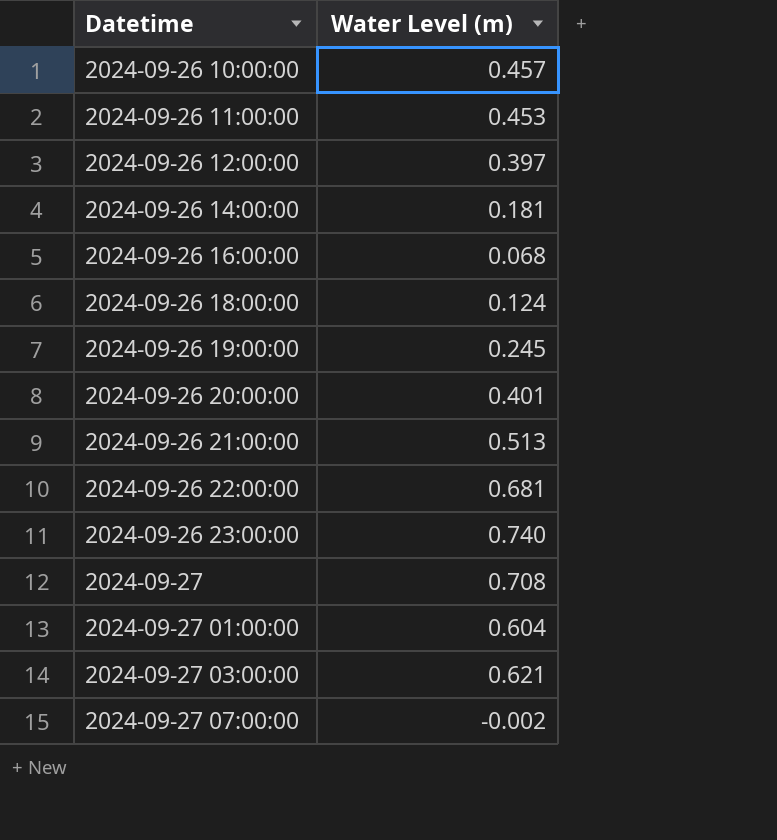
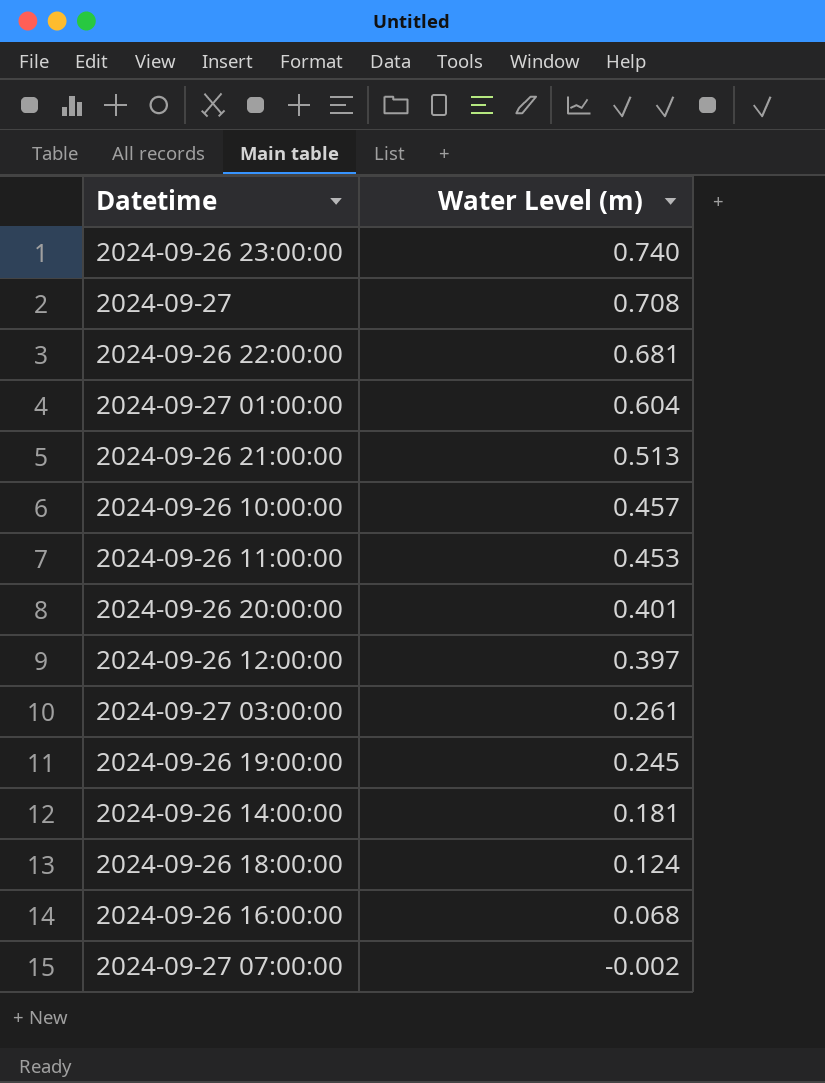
row order: Datetime ascending -> Water Level (m) descending
2024-09-27 03:00:00 | Water Level (m): 0.621 -> 0.261

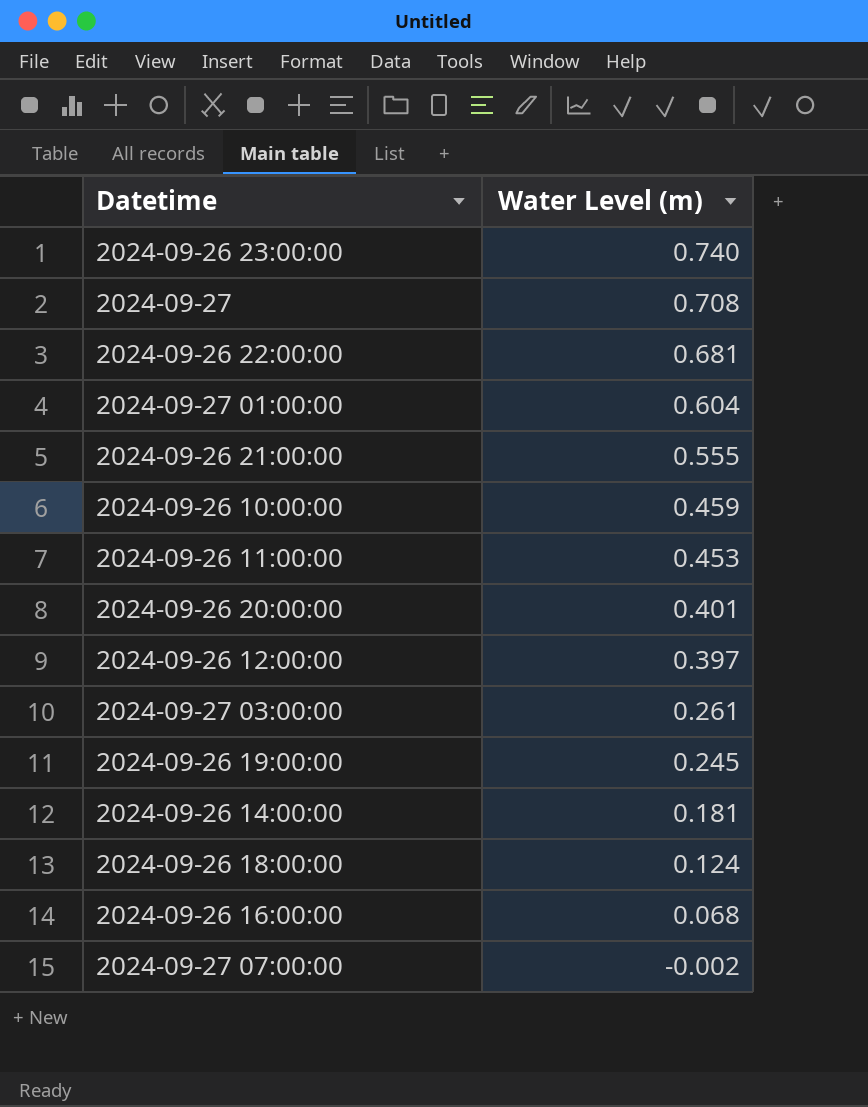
2024-09-26 21:00:00 | Water Level (m): 0.513 -> 0.555
2024-09-26 10:00:00 | Water Level (m): 0.457 -> 0.459

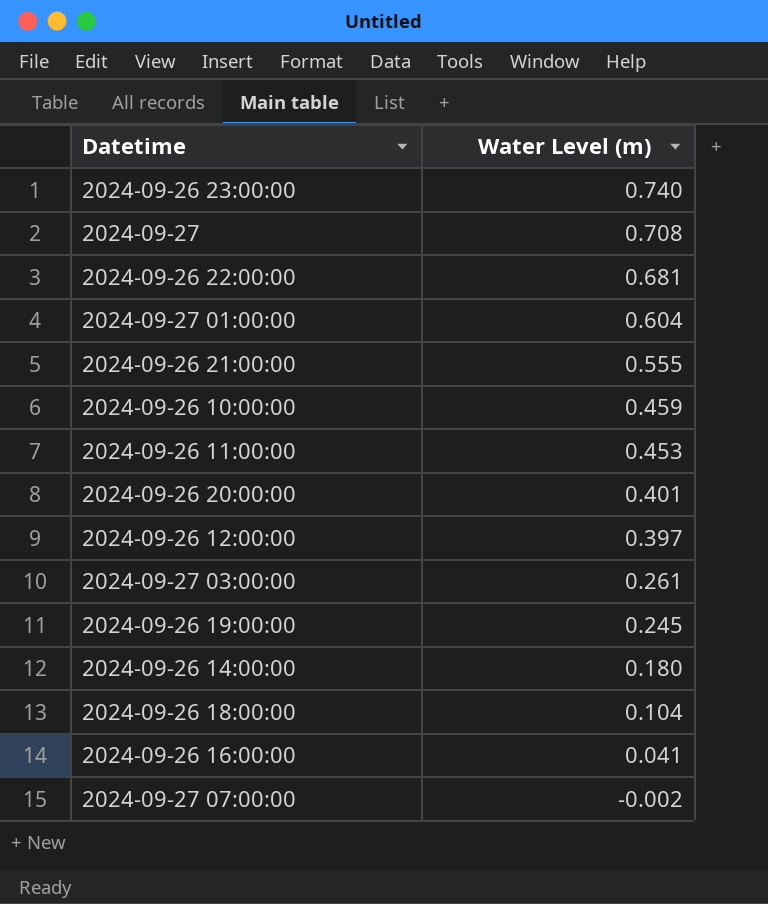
2024-09-26 14:00:00 | Water Level (m): 0.181 -> 0.180
2024-09-26 18:00:00 | Water Level (m): 0.124 -> 0.104
2024-09-26 16:00:00 | Water Level (m): 0.068 -> 0.041

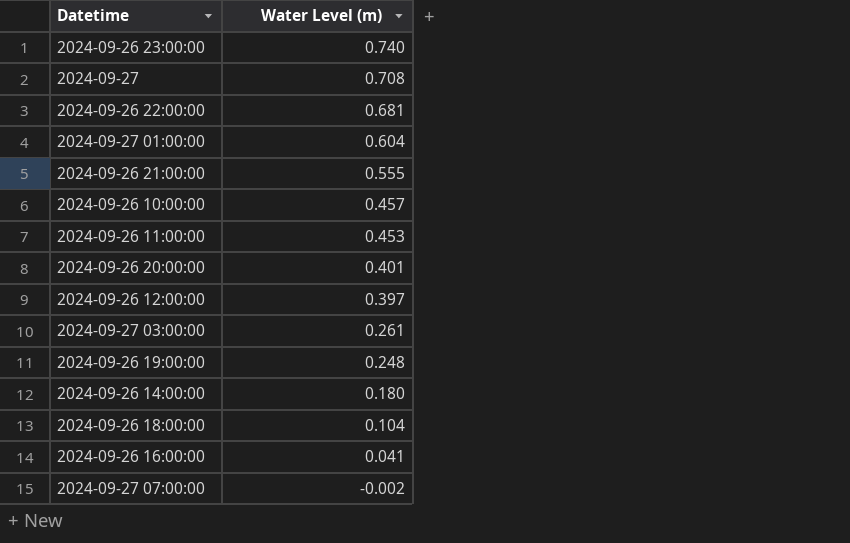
2024-09-26 10:00:00 | Water Level (m): 0.459 -> 0.457
2024-09-26 19:00:00 | Water Level (m): 0.245 -> 0.248

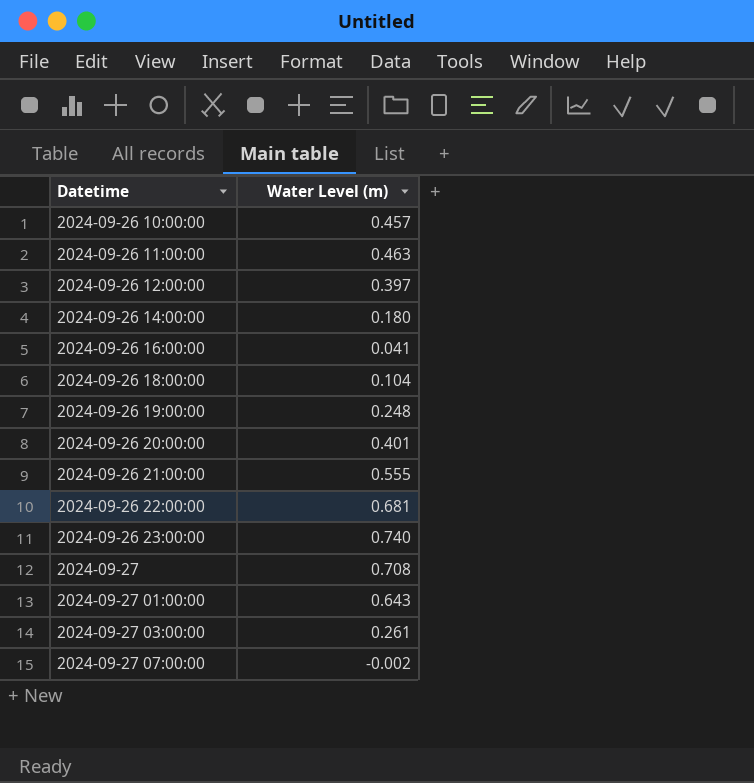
row order: Water Level (m) descending -> Datetime ascending
2024-09-26 11:00:00 | Water Level (m): 0.453 -> 0.463
2024-09-27 01:00:00 | Water Level (m): 0.604 -> 0.643

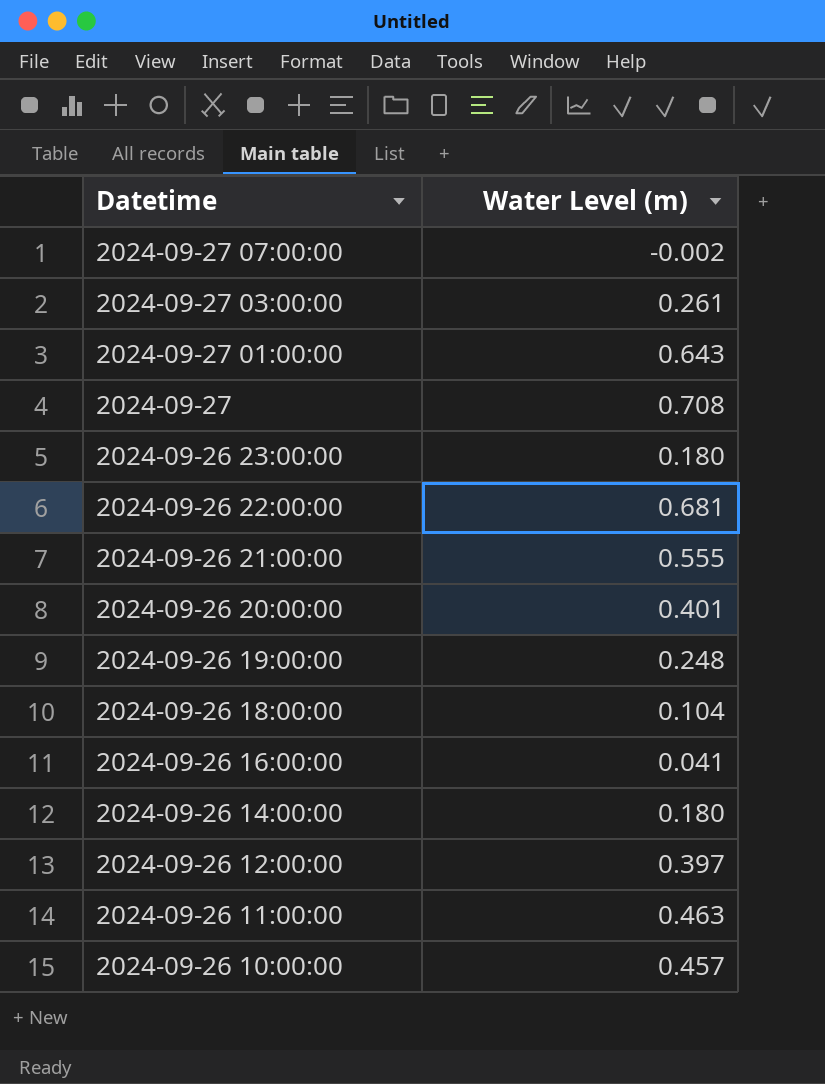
row order: Datetime ascending -> Datetime descending
2024-09-26 23:00:00 | Water Level (m): 0.740 -> 0.180

